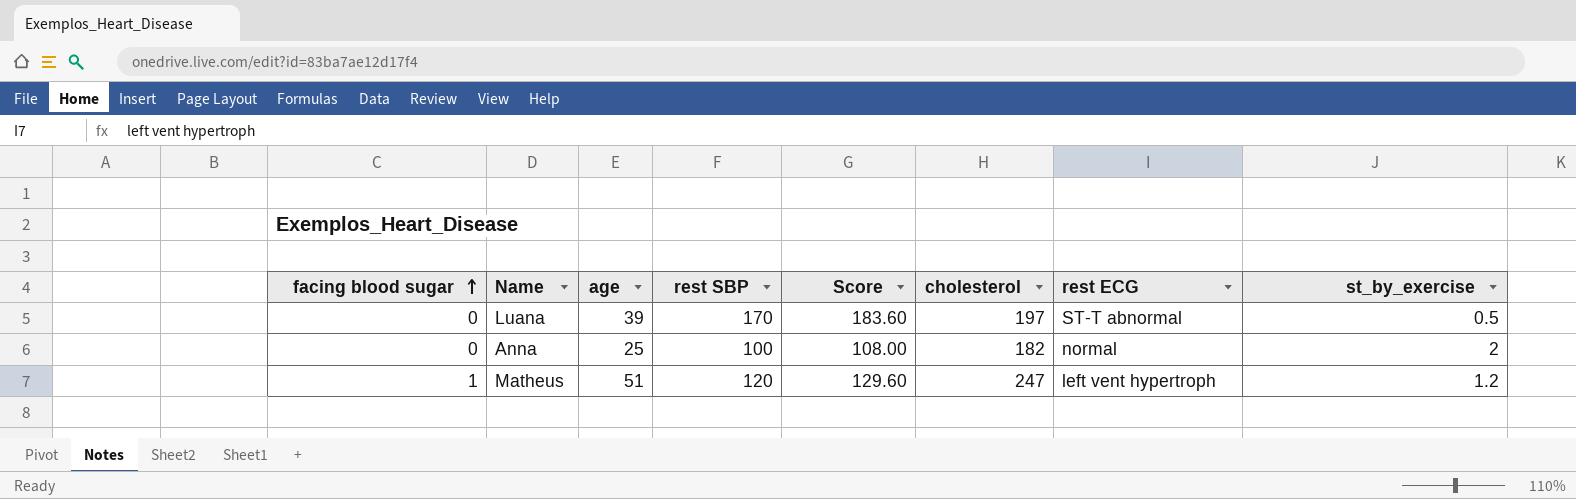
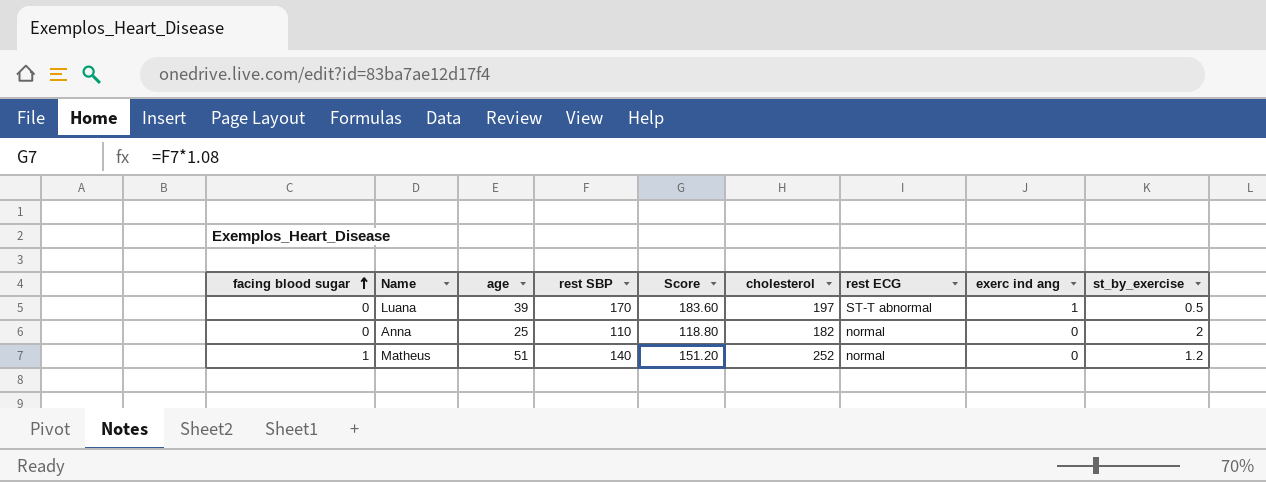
column exerc ind ang | position: none -> 8
Anna | rest SBP: 100 -> 110
Anna | Score: 108.00 -> 118.80
Matheus | rest SBP: 120 -> 140
Matheus | Score: 129.60 -> 151.20
Matheus | cholesterol: 247 -> 252
Matheus | rest ECG: left vent hypertroph -> normal

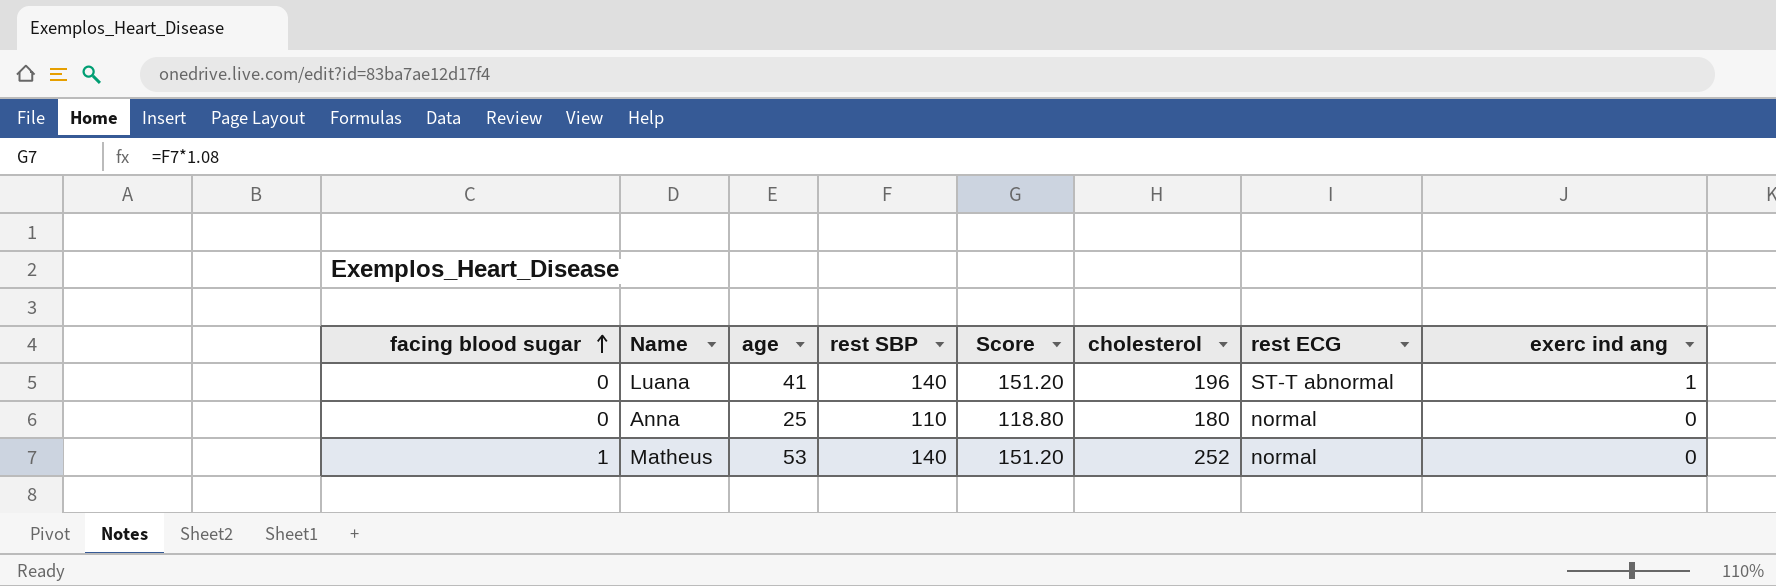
column st_by_exercise | position: 9 -> none
Luana | age: 39 -> 41
Luana | rest SBP: 170 -> 140
Luana | Score: 183.60 -> 151.20
Luana | cholesterol: 197 -> 196
Anna | cholesterol: 182 -> 180
Matheus | age: 51 -> 53

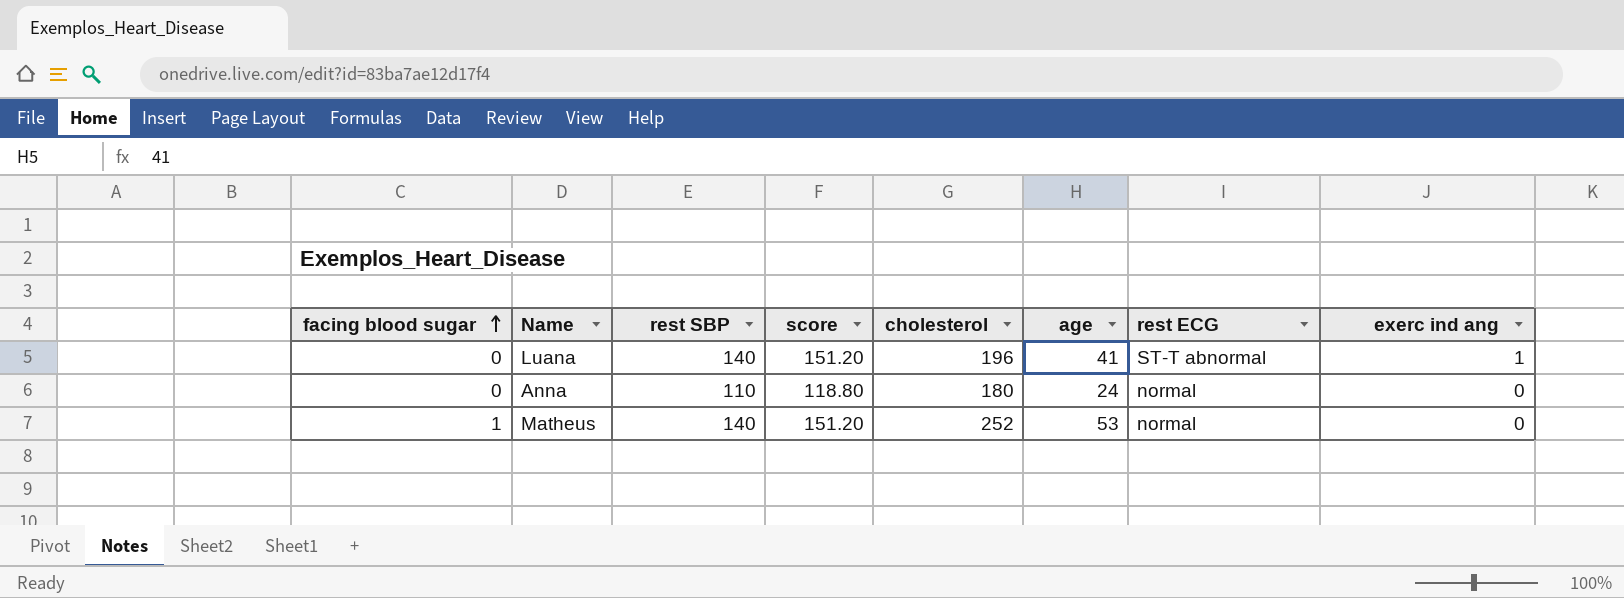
column name: Score -> score
column age | position: 3 -> 6
Anna | age: 25 -> 24

